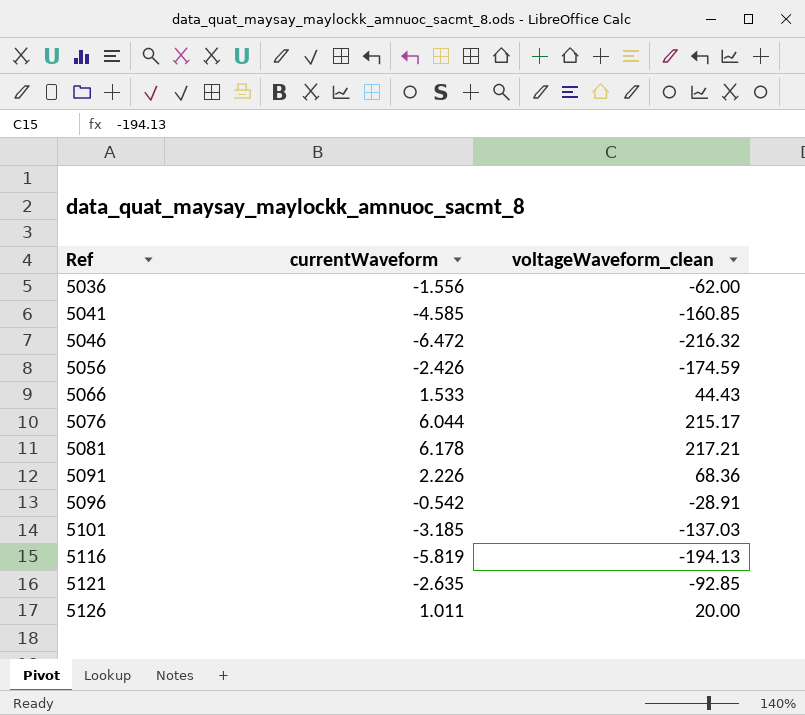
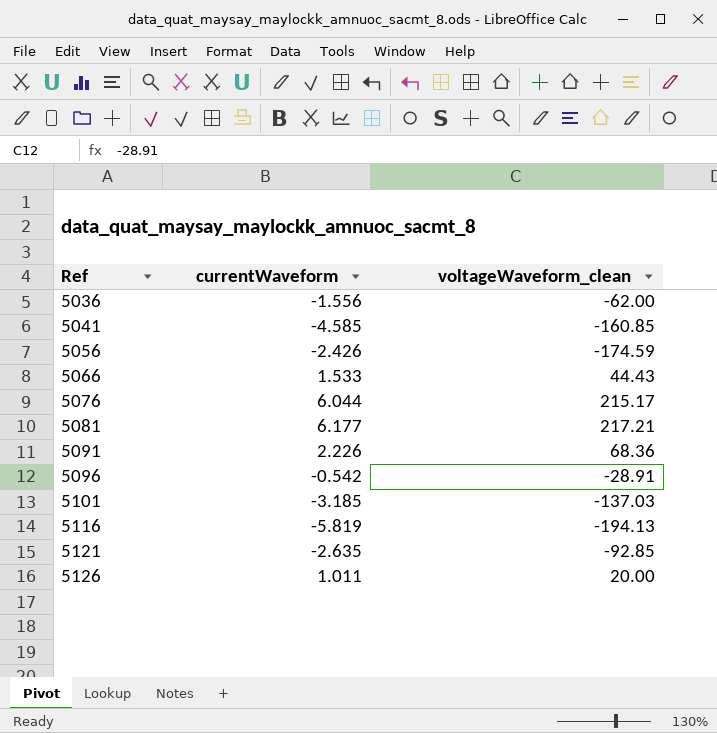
row 5046: -6.472 | -216.32 -> none
5081 | currentWaveform: 6.178 -> 6.177

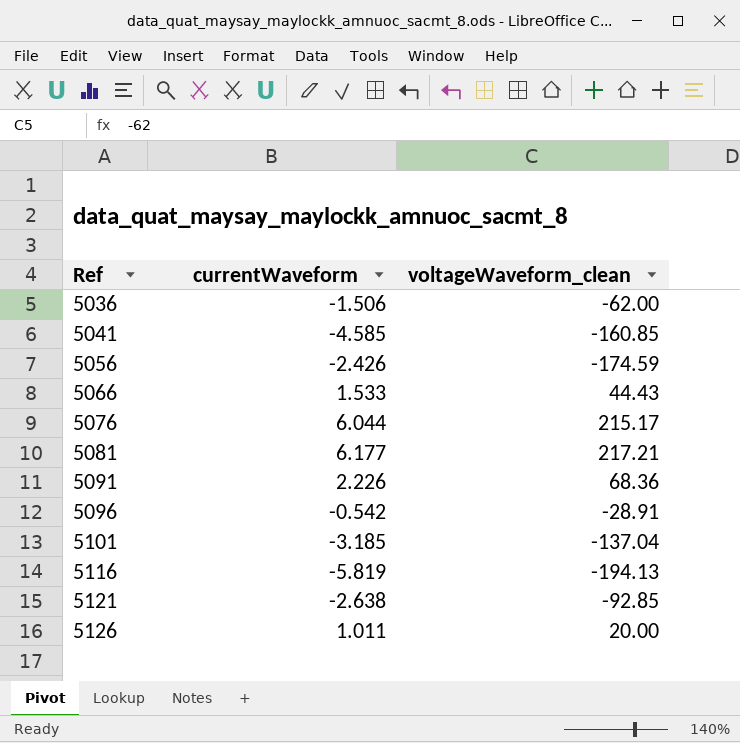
5036 | currentWaveform: -1.556 -> -1.506
5101 | voltageWaveform_clean: -137.03 -> -137.04
5121 | currentWaveform: -2.635 -> -2.638

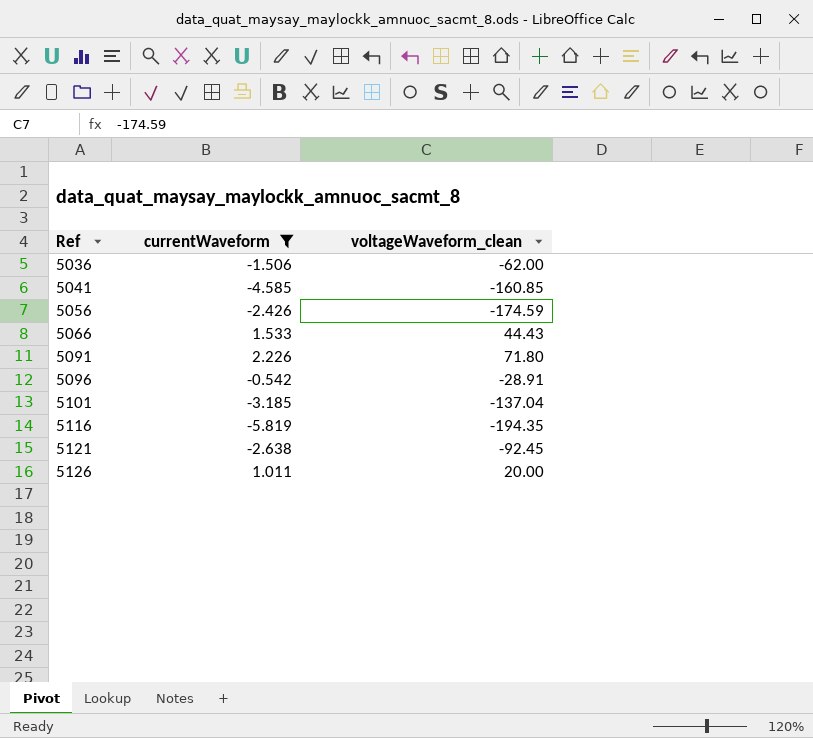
filter: none -> currentWaveform <= 2.226
5091 | voltageWaveform_clean: 68.36 -> 71.80
5116 | voltageWaveform_clean: -194.13 -> -194.35
5121 | voltageWaveform_clean: -92.85 -> -92.45

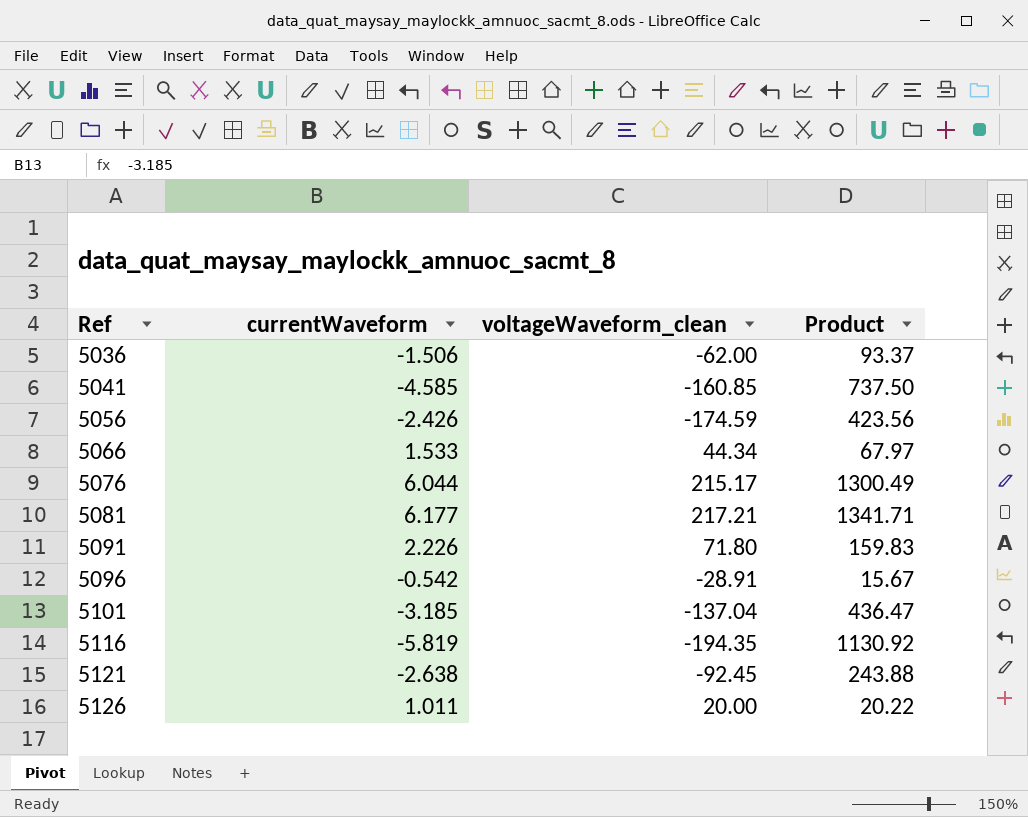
filter: currentWaveform <= 2.226 -> none
column Product | formula: none -> [currentWaveform] * [voltageWaveform_clean]
5066 | voltageWaveform_clean: 44.43 -> 44.34

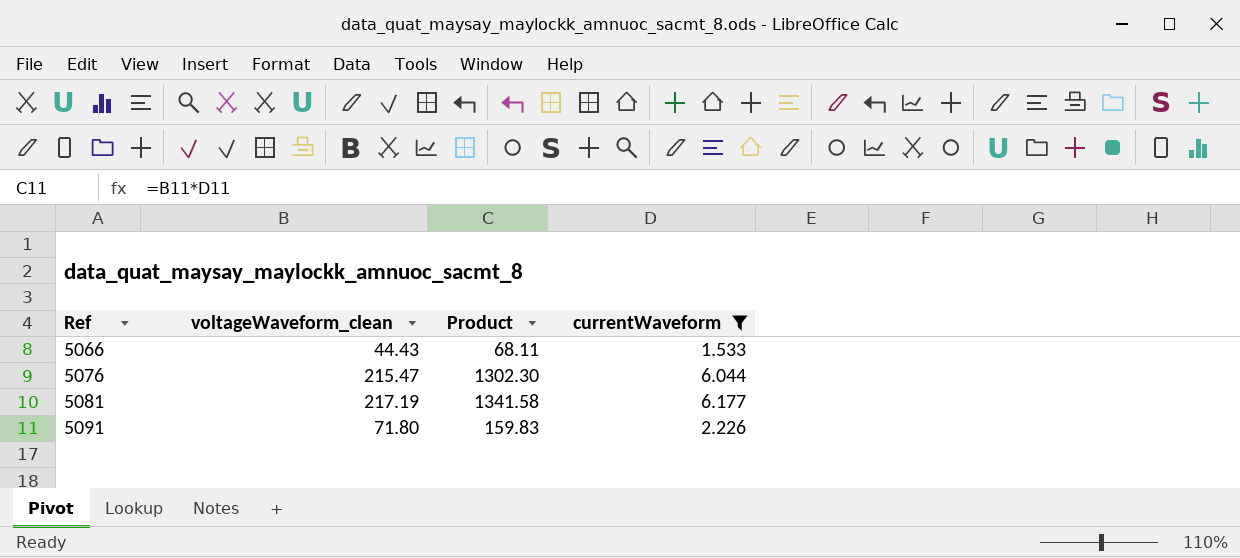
filter: none -> currentWaveform >= 1.533
column currentWaveform | position: 2 -> 4
5066 | voltageWaveform_clean: 44.34 -> 44.43
5066 | Product: 67.97 -> 68.11
5076 | voltageWaveform_clean: 215.17 -> 215.47
5076 | Product: 1300.49 -> 1302.30
5081 | voltageWaveform_clean: 217.21 -> 217.19
5081 | Product: 1341.71 -> 1341.58

